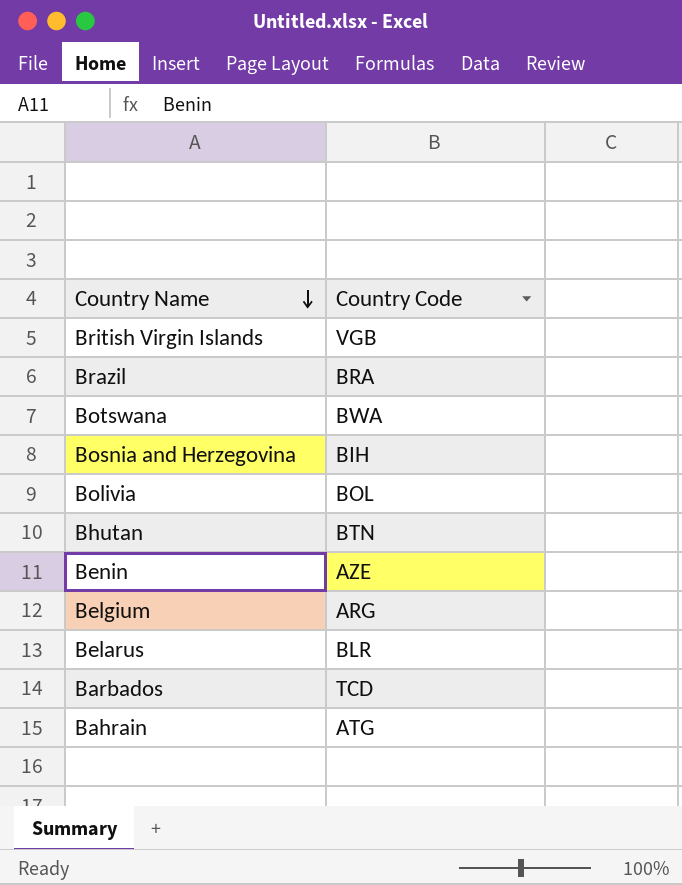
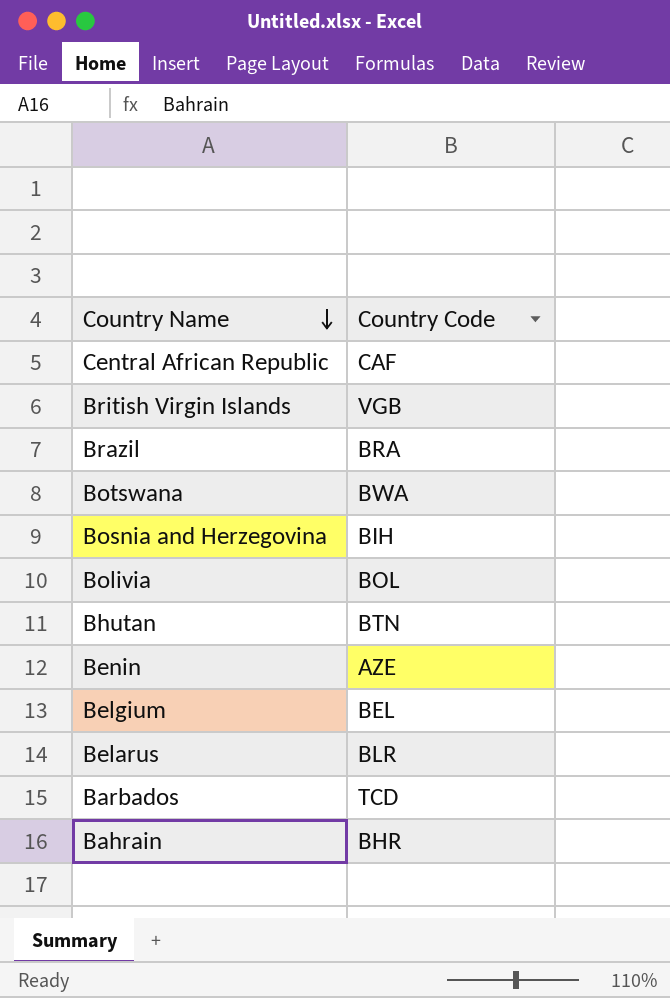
row Central African Republic: none -> CAF
Belgium | Country Code: ARG -> BEL
Bahrain | Country Code: ATG -> BHR

